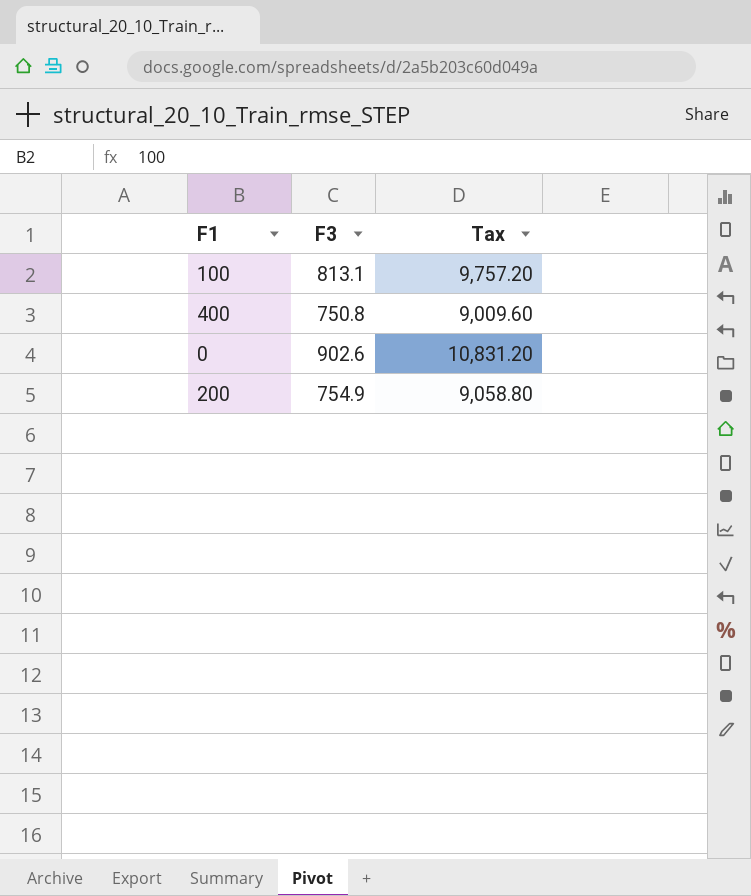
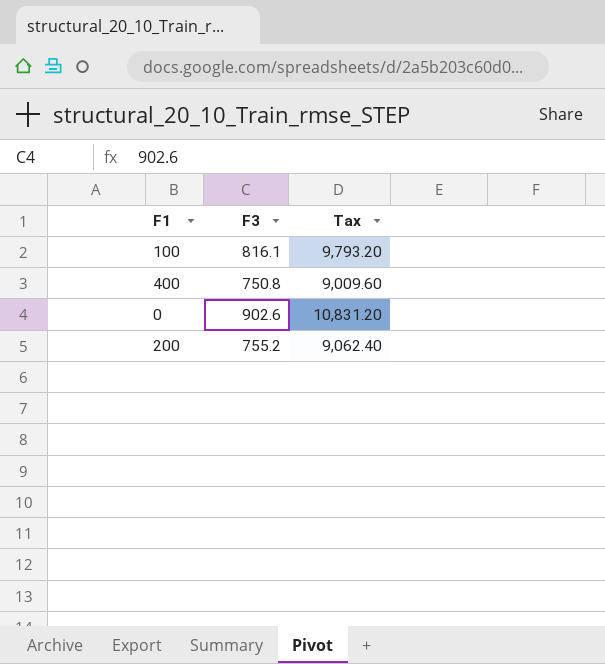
100 | F3: 813.1 -> 816.1
100 | Tax: 9,757.20 -> 9,793.20
200 | F3: 754.9 -> 755.2
200 | Tax: 9,058.80 -> 9,062.40

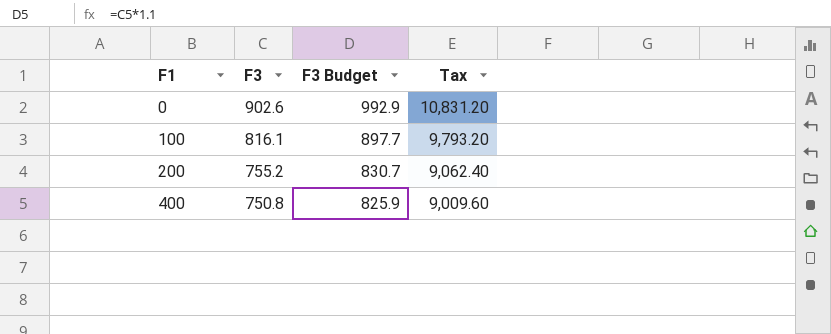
row order: none -> F1 ascending
column F3 Budget | formula: none -> [F3] * 1.1

